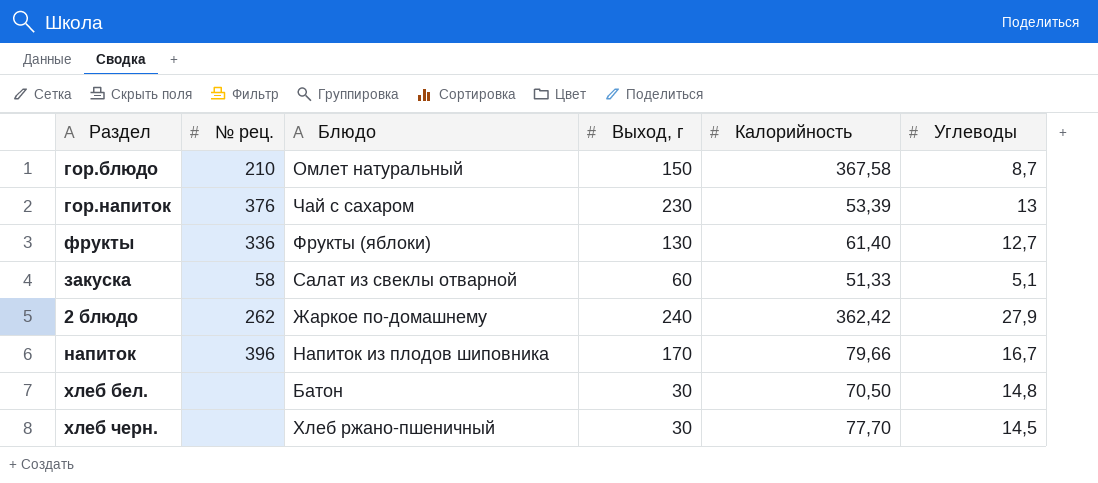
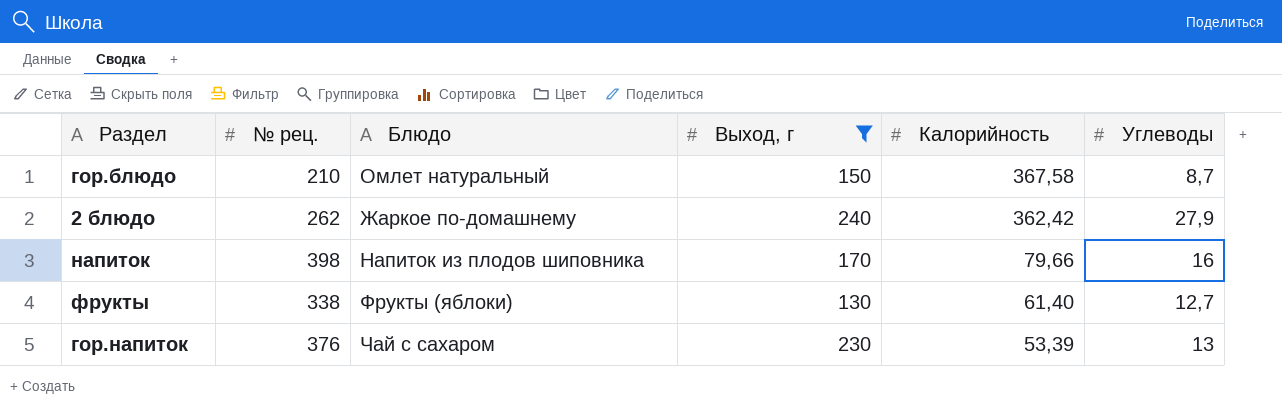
filter: none -> Выход, г >= 130
row order: none -> Калорийность descending
напиток | № рец.: 396 -> 398
напиток | Углеводы: 16,7 -> 16
фрукты | № рец.: 336 -> 338

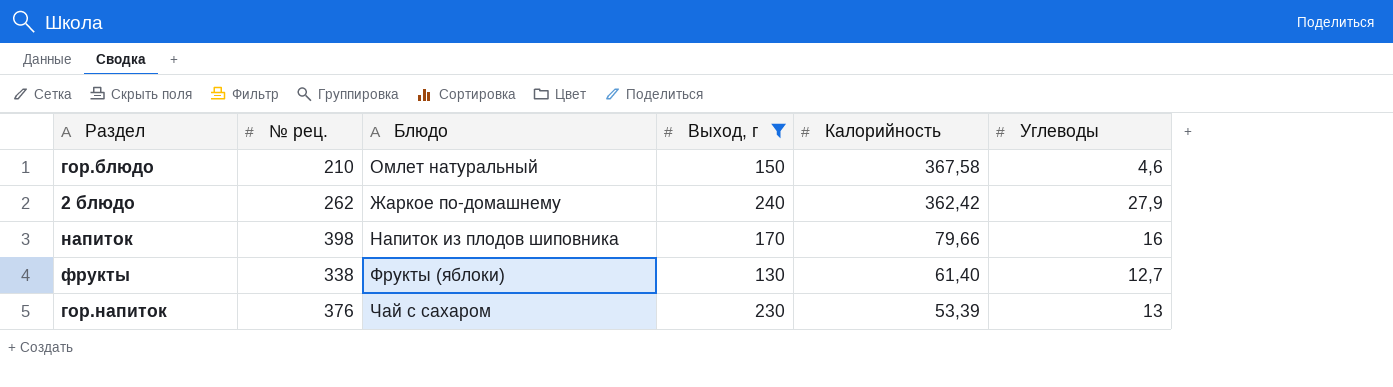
гор.блюдо | Углеводы: 8,7 -> 4,6

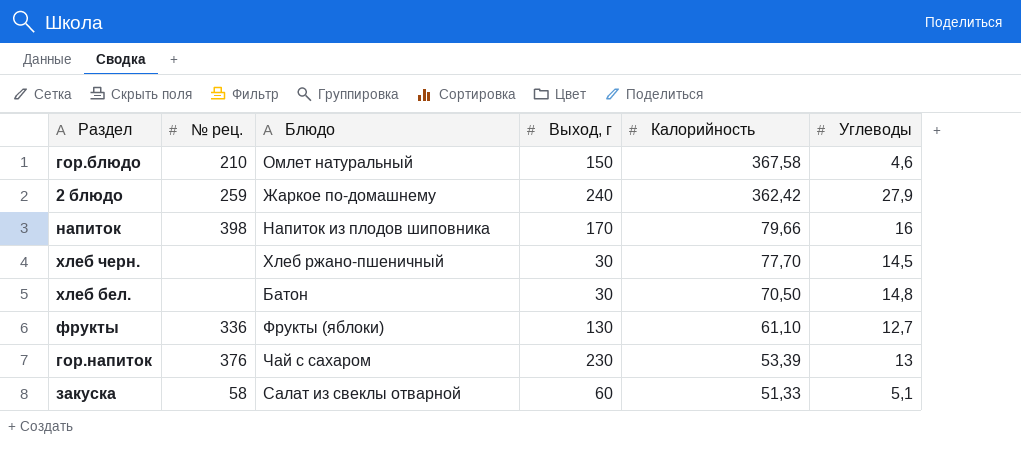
filter: Выход, г >= 130 -> none
2 блюдо | № рец.: 262 -> 259
фрукты | № рец.: 338 -> 336
фрукты | Калорийность: 61,40 -> 61,10

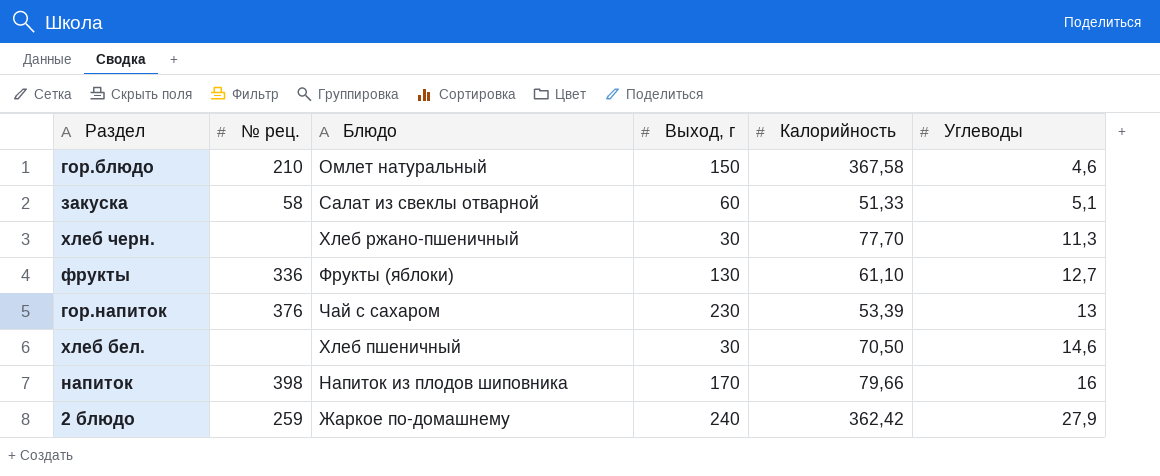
row order: Калорийность descending -> Углеводы ascending
хлеб черн. | Углеводы: 14,5 -> 11,3
хлеб бел. | Блюдо: Батон -> Хлеб пшеничный
хлеб бел. | Углеводы: 14,8 -> 14,6

